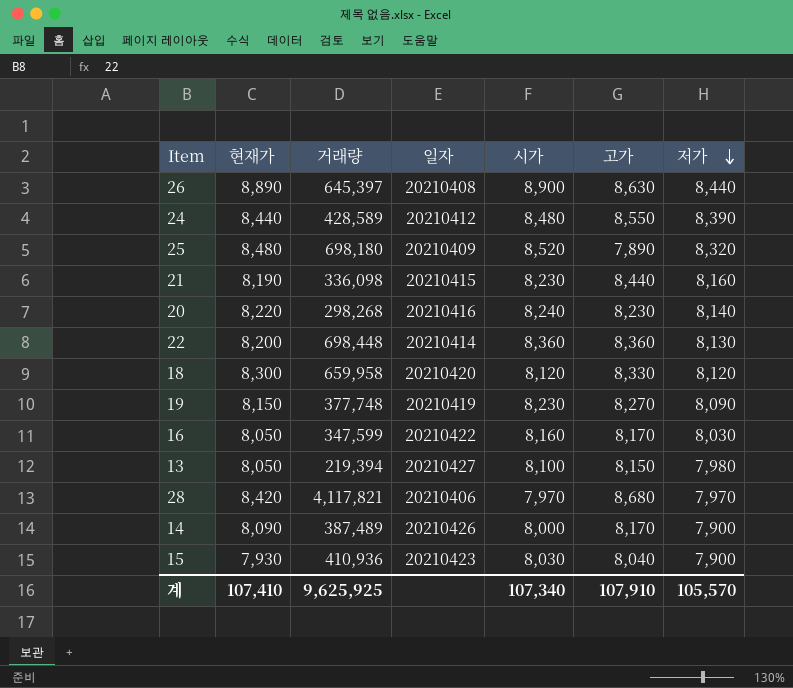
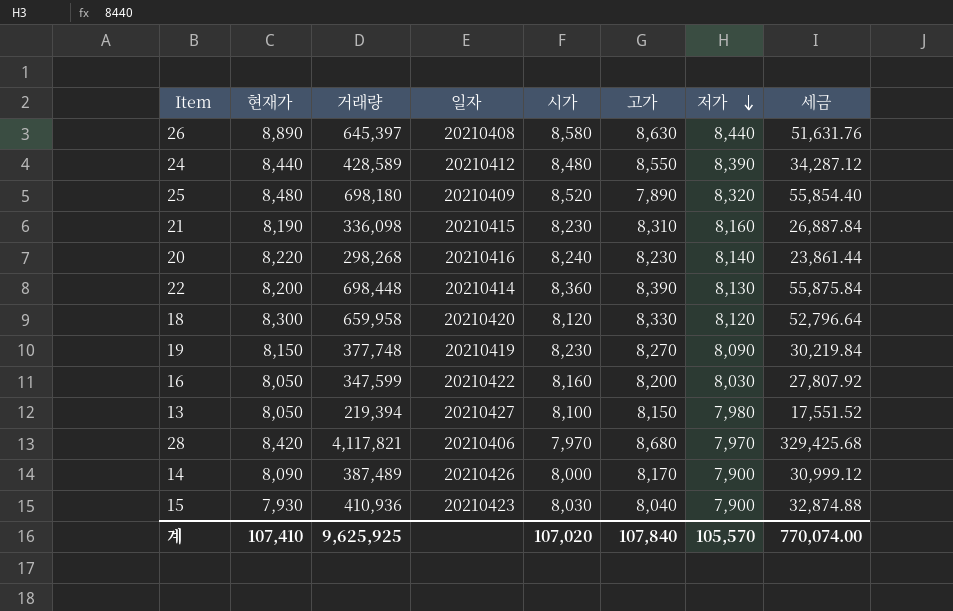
column 세금 | formula: none -> [거래량] * 0.08
26 | 시가: 8,900 -> 8,580
21 | 고가: 8,440 -> 8,310
22 | 고가: 8,360 -> 8,390
16 | 고가: 8,170 -> 8,200
계 | 시가: 107,340 -> 107,020
계 | 고가: 107,910 -> 107,840

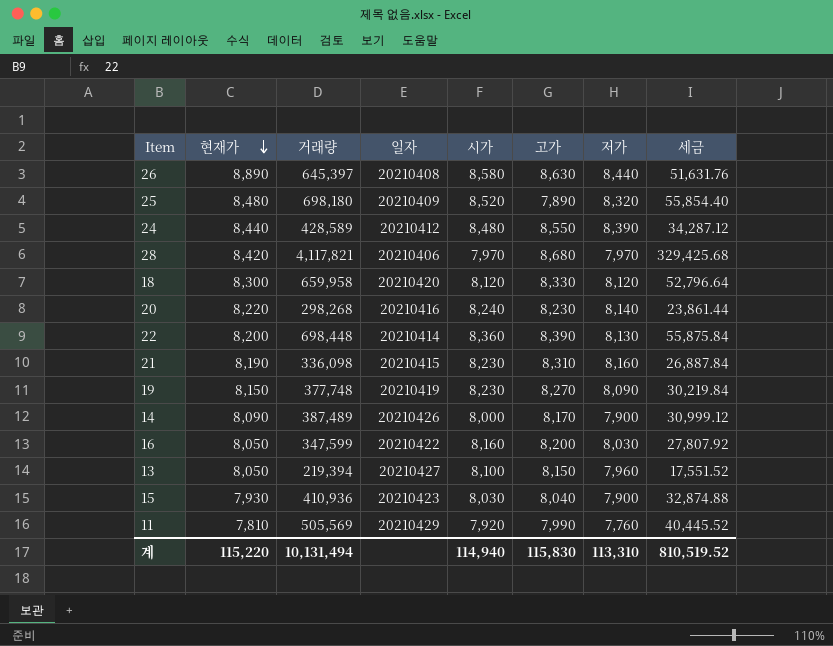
row order: 저가 descending -> 현재가 descending
13 | 저가: 7,980 -> 7,960
row 11: none -> 7,810 | 505,569 | 20210429 | 7,920 | 7,990 | 7,760 | 40,445.52
계 | 현재가: 107,410 -> 115,220
계 | 거래량: 9,625,925 -> 10,131,494
계 | 시가: 107,020 -> 114,940
계 | 고가: 107,840 -> 115,830
계 | 저가: 105,570 -> 113,310
계 | 세금: 770,074.00 -> 810,519.52

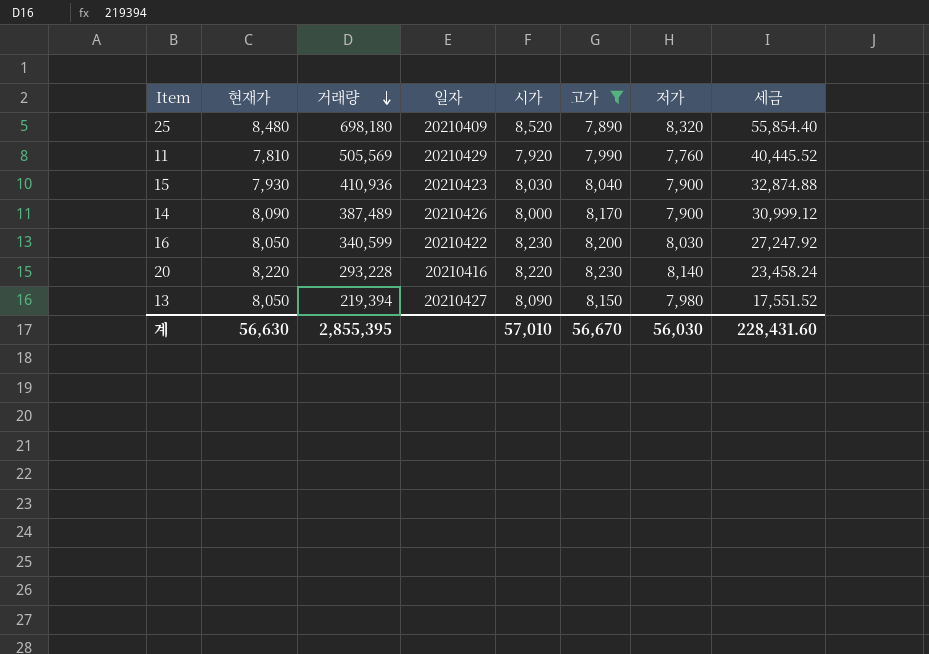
filter: none -> 고가 <= 8,230
row order: 현재가 descending -> 거래량 descending
16 | 거래량: 347,599 -> 340,599
16 | 시가: 8,160 -> 8,230
16 | 세금: 27,807.92 -> 27,247.92
20 | 거래량: 298,268 -> 293,228
20 | 시가: 8,240 -> 8,220
20 | 세금: 23,861.44 -> 23,458.24
13 | 시가: 8,100 -> 8,090
13 | 저가: 7,960 -> 7,980
계 | 현재가: 115,220 -> 56,630
계 | 거래량: 10,131,494 -> 2,855,395
계 | 시가: 114,940 -> 57,010
계 | 고가: 115,830 -> 56,670
계 | 저가: 113,310 -> 56,030
계 | 세금: 810,519.52 -> 228,431.60

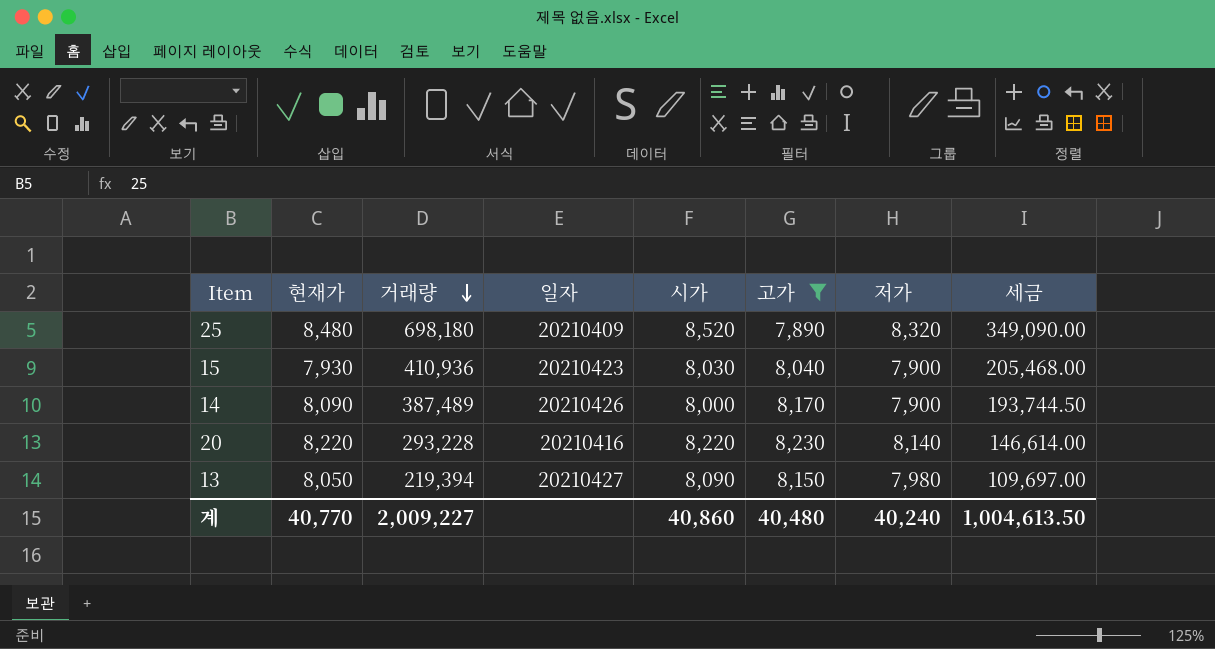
column 세금 | formula: [거래량] * 0.08 -> [거래량] * 0.5
row 11: 7,810 | 505,569 | 20210429 | 7,920 | 7,990 | 7,760 | 40,445.52 -> none
row 16: 8,050 | 340,599 | 20210422 | 8,230 | 8,200 | 8,030 | 27,247.92 -> none
계 | 현재가: 56,630 -> 40,770
계 | 거래량: 2,855,395 -> 2,009,227
계 | 시가: 57,010 -> 40,860
계 | 고가: 56,670 -> 40,480
계 | 저가: 56,030 -> 40,240
계 | 세금: 228,431.60 -> 1,004,613.50

